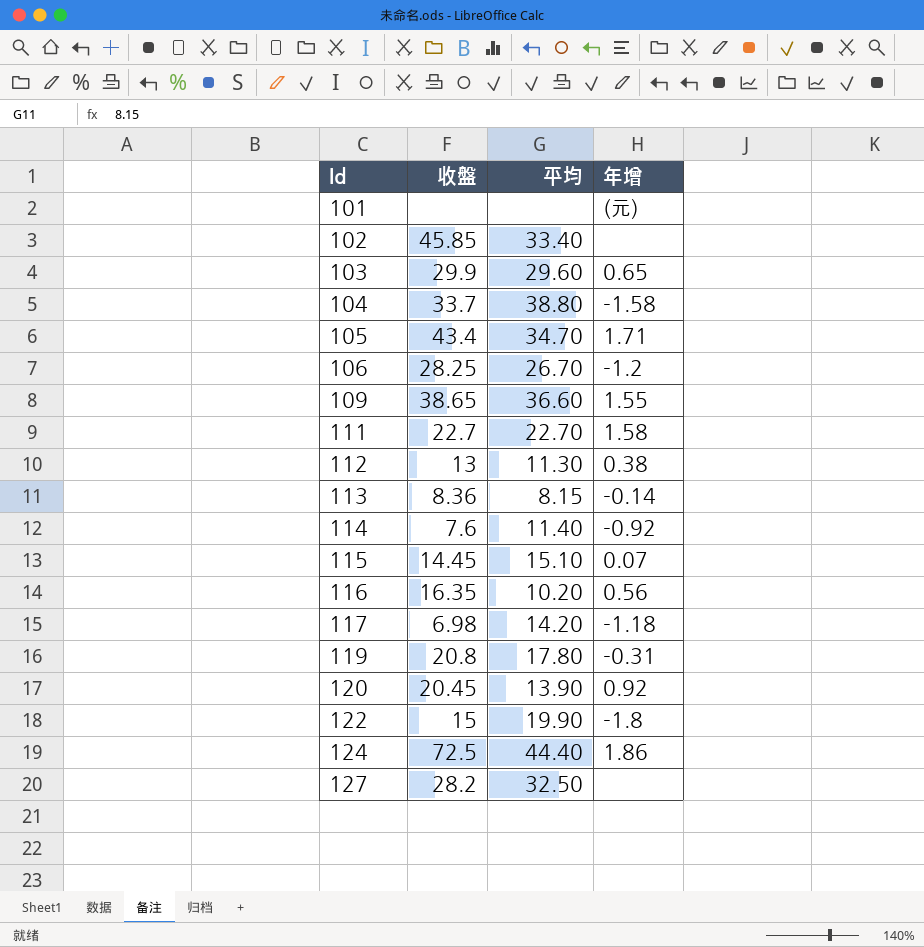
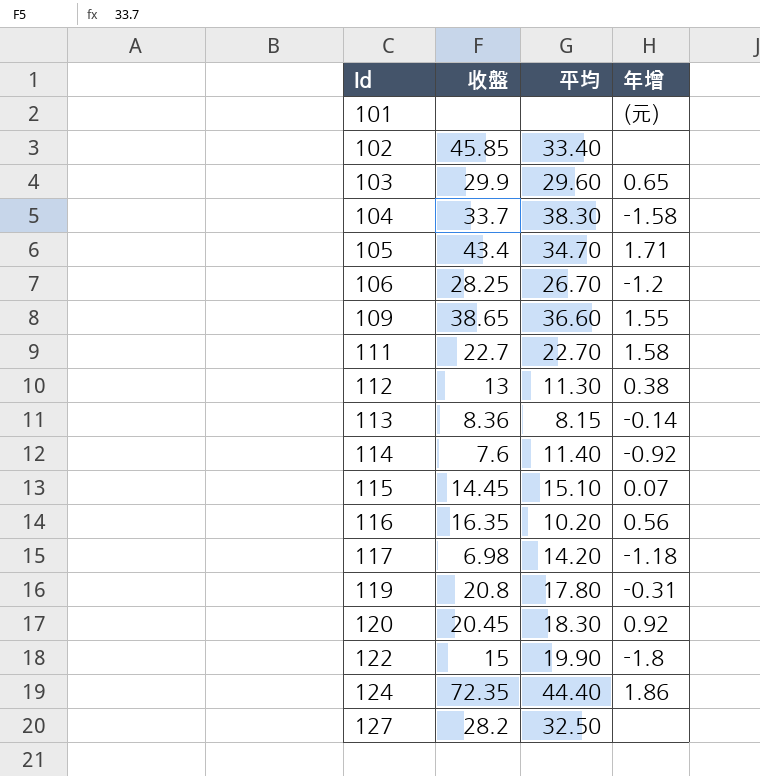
104 | 平均: 38.80 -> 38.30
120 | 平均: 13.90 -> 18.30
124 | 收盤: 72.5 -> 72.35

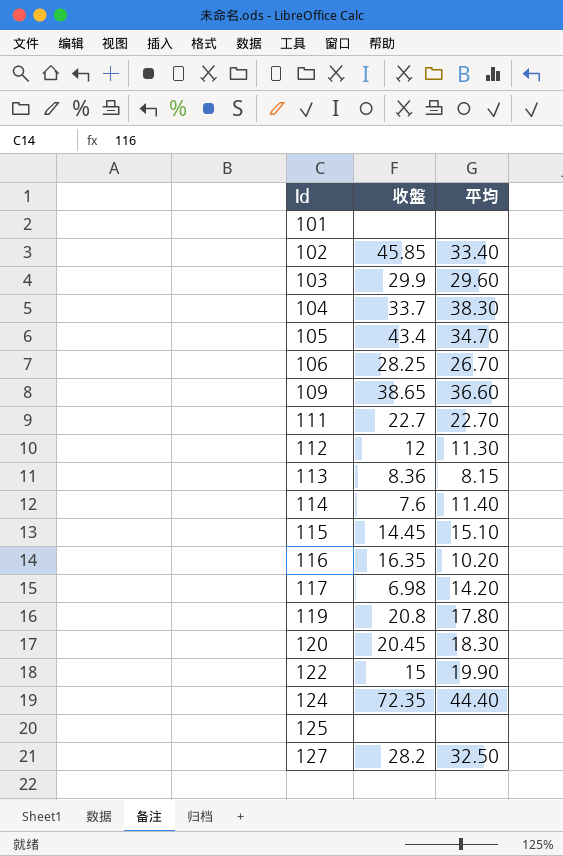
column 年增 | position: 4 -> none
112 | 收盤: 13 -> 12
row 125: none -> none | none

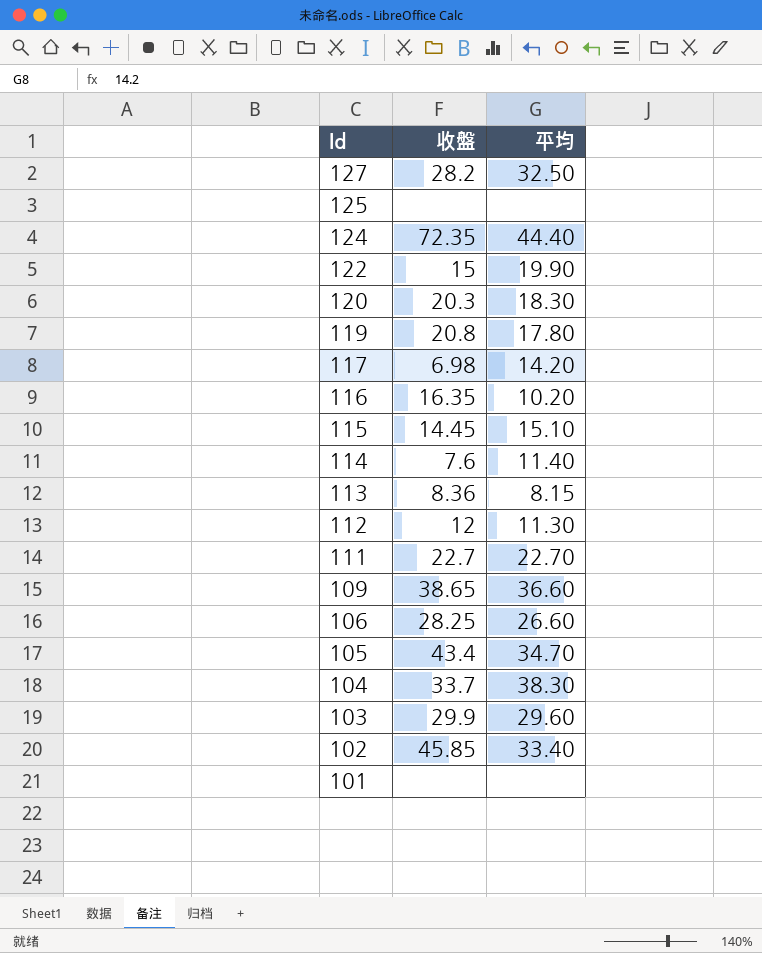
row order: Id ascending -> Id descending
120 | 收盤: 20.45 -> 20.3
106 | 平均: 26.70 -> 26.60

